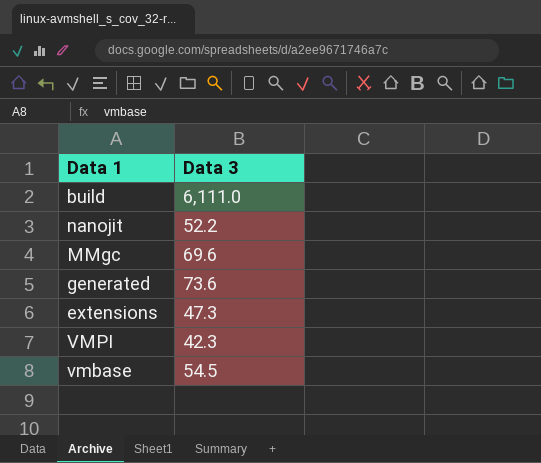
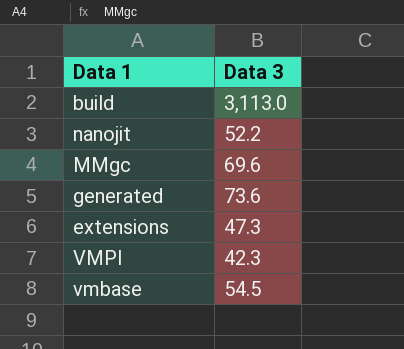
build | Data 3: 6,111.0 -> 3,113.0

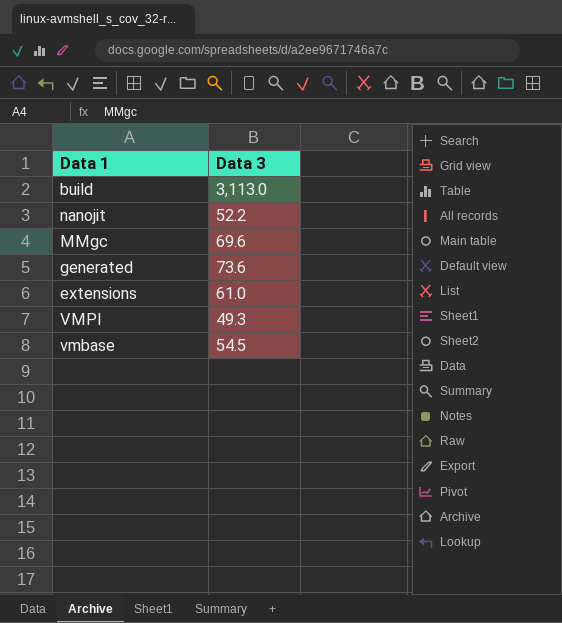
extensions | Data 3: 47.3 -> 61.0
VMPI | Data 3: 42.3 -> 49.3

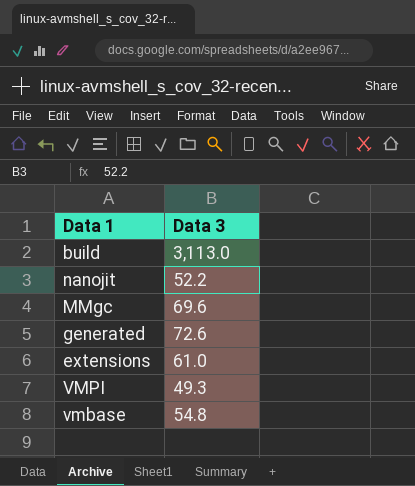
generated | Data 3: 73.6 -> 72.6
vmbase | Data 3: 54.5 -> 54.8

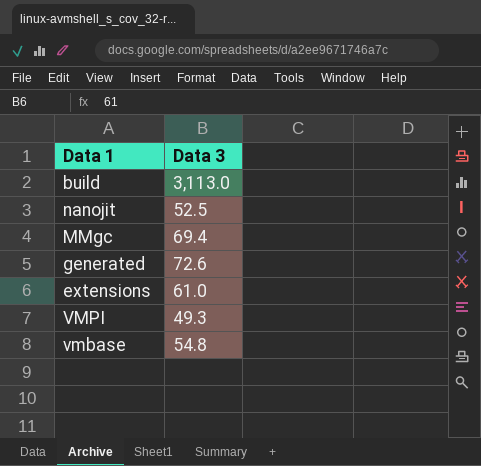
nanojit | Data 3: 52.2 -> 52.5
MMgc | Data 3: 69.6 -> 69.4

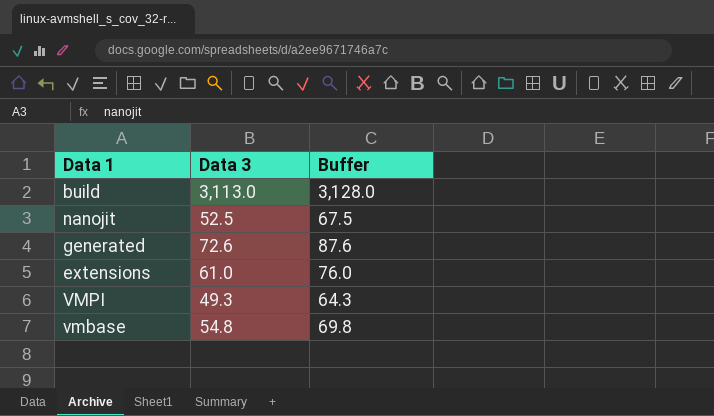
column Buffer | formula: none -> [Data 3] + 15
row MMgc: 69.4 -> none

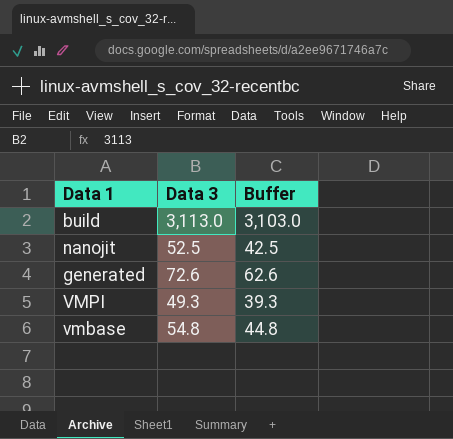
column Buffer | formula: [Data 3] + 15 -> [Data 3] - 10
row extensions: 61.0 | 76.0 -> none

